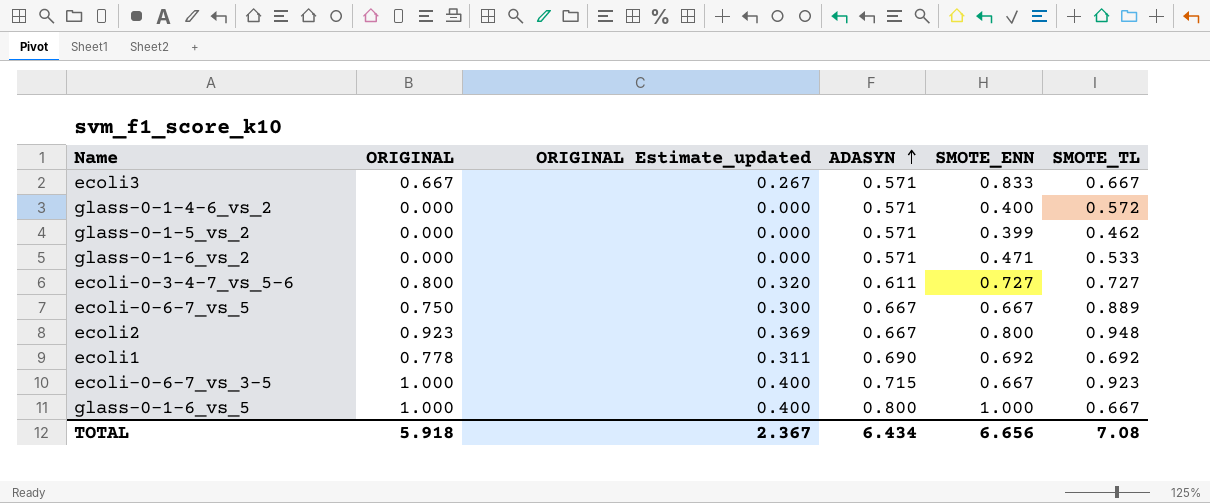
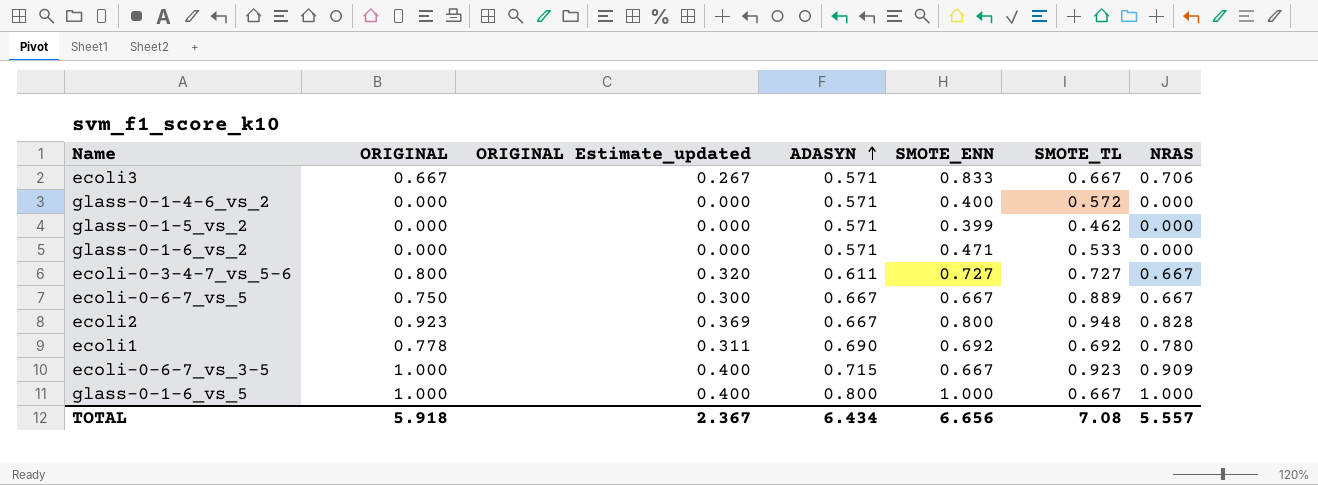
column NRAS | position: none -> 7

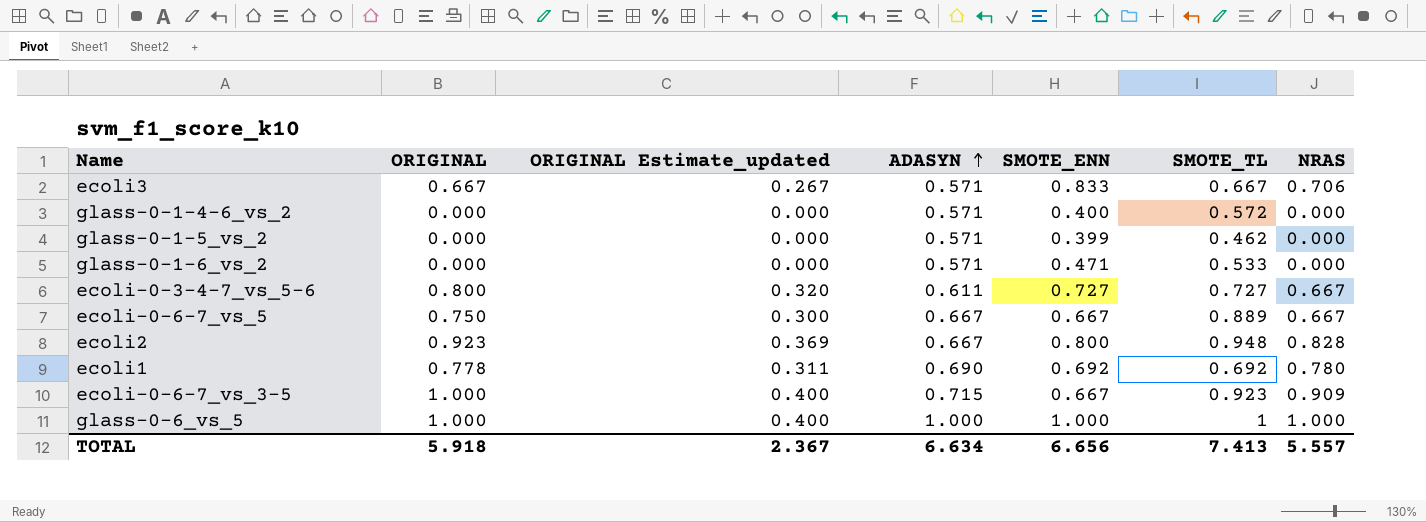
row glass-0-1-6_vs_5: 1.000 | 0.400 | 0.800 | 1.000 | 0.667 | 1.000 -> none
row glass-0-6_vs_5: none -> 1.000 | 0.400 | 1.000 | 1.000 | 1 | 1.000
TOTAL | ADASYN: 6.434 -> 6.634
TOTAL | SMOTE_TL: 7.08 -> 7.413

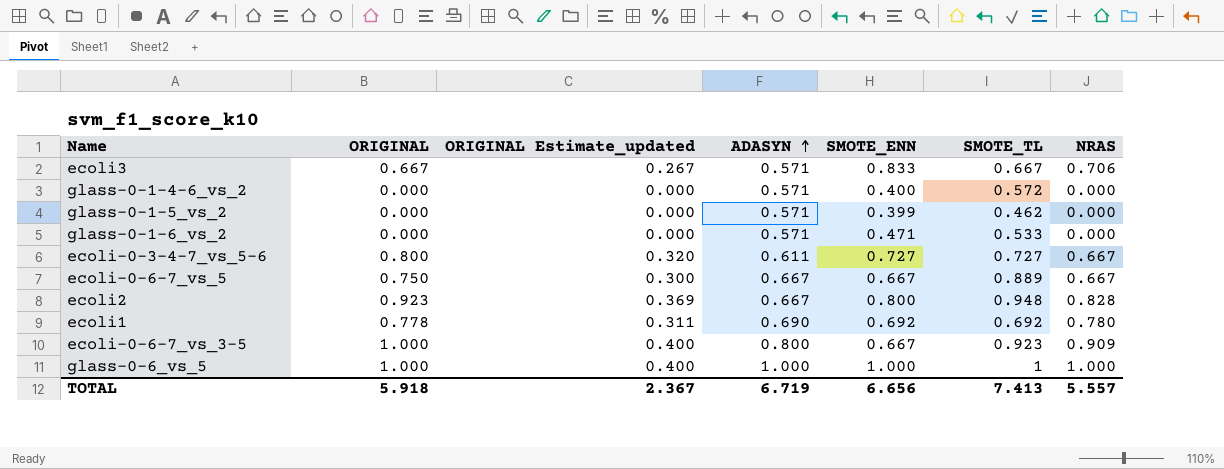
ecoli-0-6-7_vs_3-5 | ADASYN: 0.715 -> 0.800
TOTAL | ADASYN: 6.634 -> 6.719

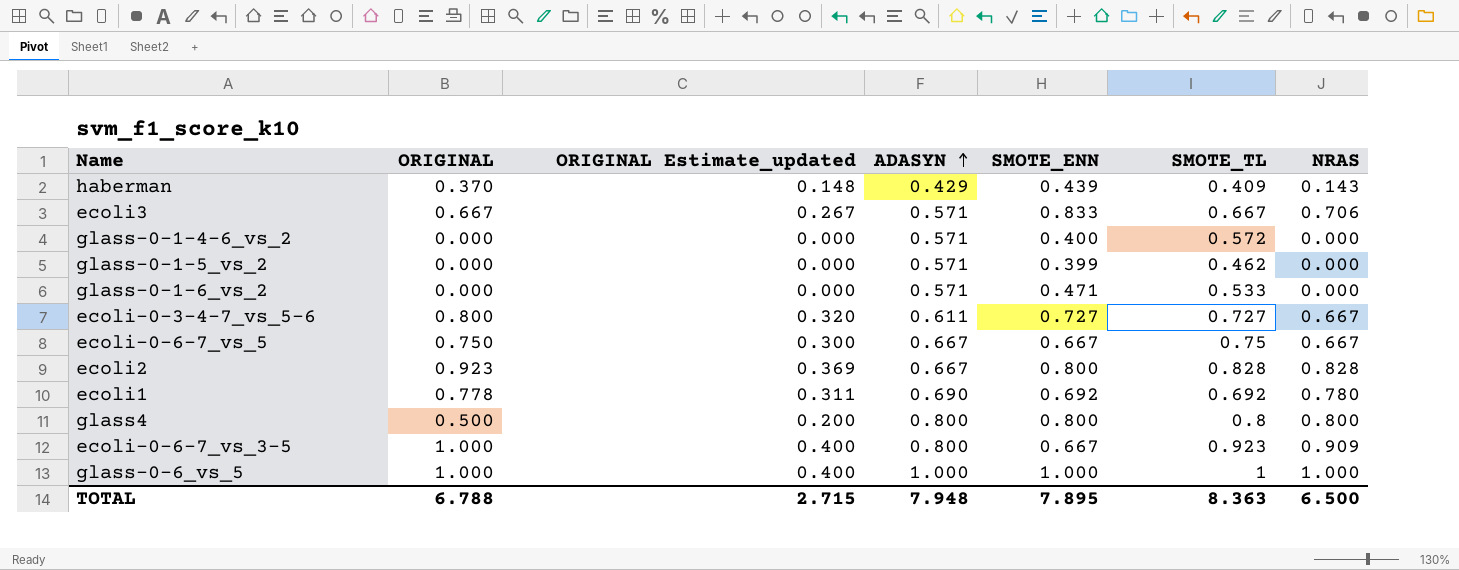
row haberman: none -> 0.370 | 0.148 | 0.429 | 0.439 | 0.409 | 0.143
ecoli-0-6-7_vs_5 | SMOTE_TL: 0.889 -> 0.75
ecoli2 | SMOTE_TL: 0.948 -> 0.828
row glass4: none -> 0.500 | 0.200 | 0.800 | 0.800 | 0.8 | 0.800
TOTAL | ORIGINAL: 5.918 -> 6.788
TOTAL | ORIGINAL Estimate_updated: 2.367 -> 2.715
TOTAL | ADASYN: 6.719 -> 7.948
TOTAL | SMOTE_ENN: 6.656 -> 7.895
TOTAL | SMOTE_TL: 7.413 -> 8.363
TOTAL | NRAS: 5.557 -> 6.500

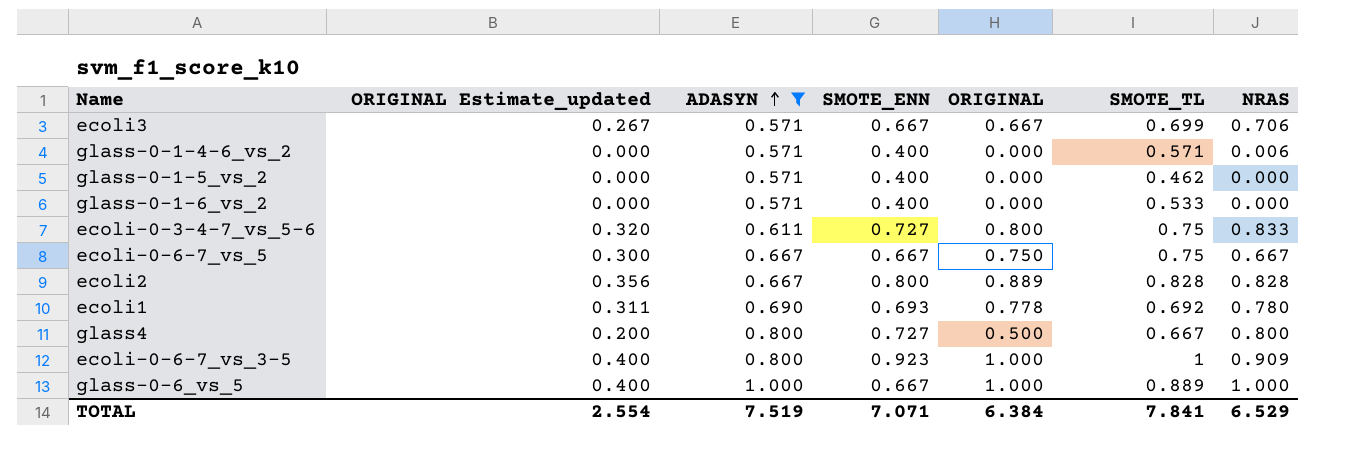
filter: none -> ADASYN != 0.429
column ORIGINAL | position: 2 -> 5
ecoli3 | SMOTE_ENN: 0.833 -> 0.667
ecoli3 | SMOTE_TL: 0.667 -> 0.699
glass-0-1-4-6_vs_2 | SMOTE_TL: 0.572 -> 0.571
glass-0-1-4-6_vs_2 | NRAS: 0.000 -> 0.006
glass-0-1-5_vs_2 | SMOTE_ENN: 0.399 -> 0.400
glass-0-1-6_vs_2 | SMOTE_ENN: 0.471 -> 0.400
ecoli-0-3-4-7_vs_5-6 | SMOTE_TL: 0.727 -> 0.75
ecoli-0-3-4-7_vs_5-6 | NRAS: 0.667 -> 0.833
ecoli2 | ORIGINAL Estimate_updated: 0.369 -> 0.356
ecoli2 | ORIGINAL: 0.923 -> 0.889
ecoli1 | SMOTE_ENN: 0.692 -> 0.693
glass4 | SMOTE_ENN: 0.800 -> 0.727
glass4 | SMOTE_TL: 0.8 -> 0.667
ecoli-0-6-7_vs_3-5 | SMOTE_ENN: 0.667 -> 0.923
ecoli-0-6-7_vs_3-5 | SMOTE_TL: 0.923 -> 1
glass-0-6_vs_5 | SMOTE_ENN: 1.000 -> 0.667
glass-0-6_vs_5 | SMOTE_TL: 1 -> 0.889
TOTAL | ORIGINAL Estimate_updated: 2.715 -> 2.554
TOTAL | ADASYN: 7.948 -> 7.519
TOTAL | SMOTE_ENN: 7.895 -> 7.071
TOTAL | ORIGINAL: 6.788 -> 6.384
TOTAL | SMOTE_TL: 8.363 -> 7.841
TOTAL | NRAS: 6.500 -> 6.529

